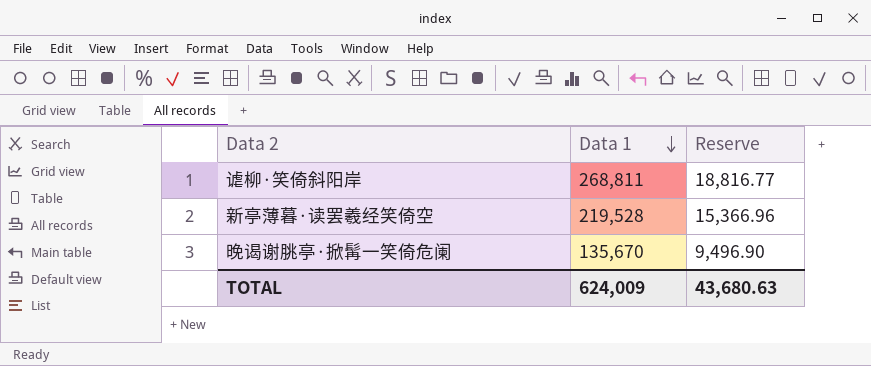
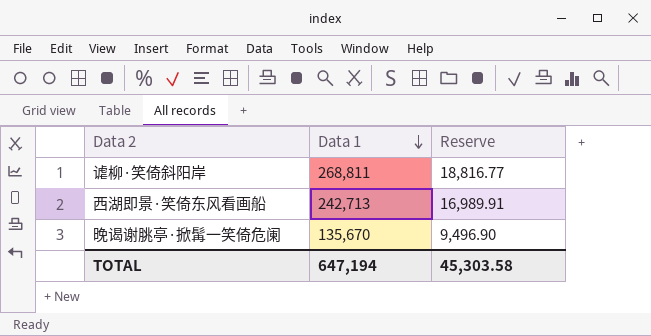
row 新亭薄暮·读罢羲经笑倚空: 219,528 | 15,366.96 -> none
row 西湖即景·笑倚东风看画船: none -> 242,713 | 16,989.91
TOTAL | Data 1: 624,009 -> 647,194
TOTAL | Reserve: 43,680.63 -> 45,303.58

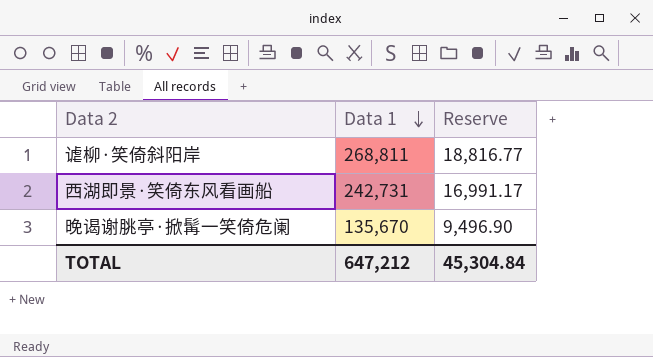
西湖即景·笑倚东风看画船 | Data 1: 242,713 -> 242,731
西湖即景·笑倚东风看画船 | Reserve: 16,989.91 -> 16,991.17
TOTAL | Data 1: 647,194 -> 647,212
TOTAL | Reserve: 45,303.58 -> 45,304.84

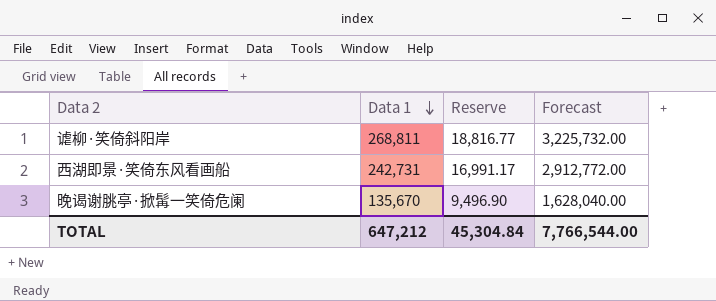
column Forecast | formula: none -> [Data 1] * 12

